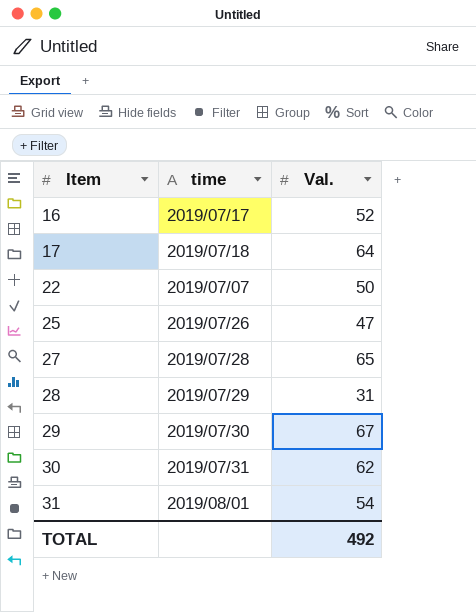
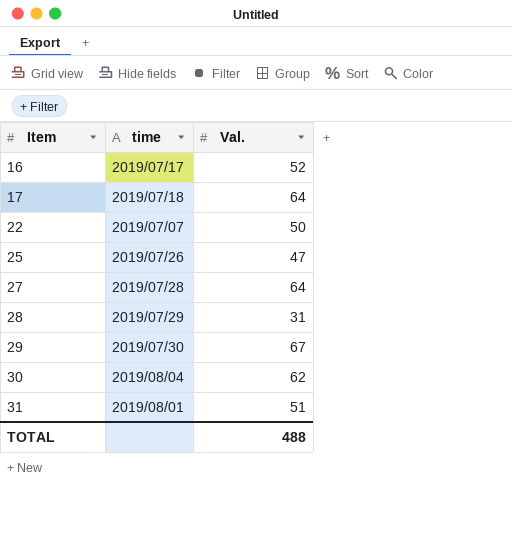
27 | Val.: 65 -> 64
30 | time: 2019/07/31 -> 2019/08/04
31 | Val.: 54 -> 51
TOTAL | Val.: 492 -> 488

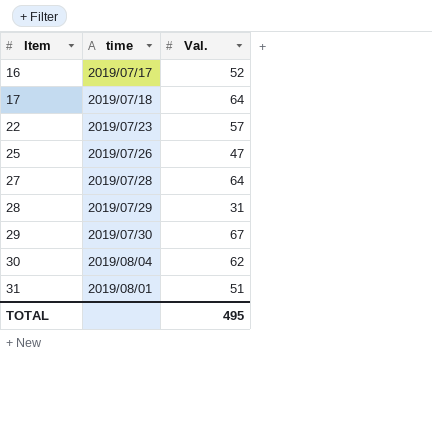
22 | time: 2019/07/07 -> 2019/07/23
22 | Val.: 50 -> 57
TOTAL | Val.: 488 -> 495

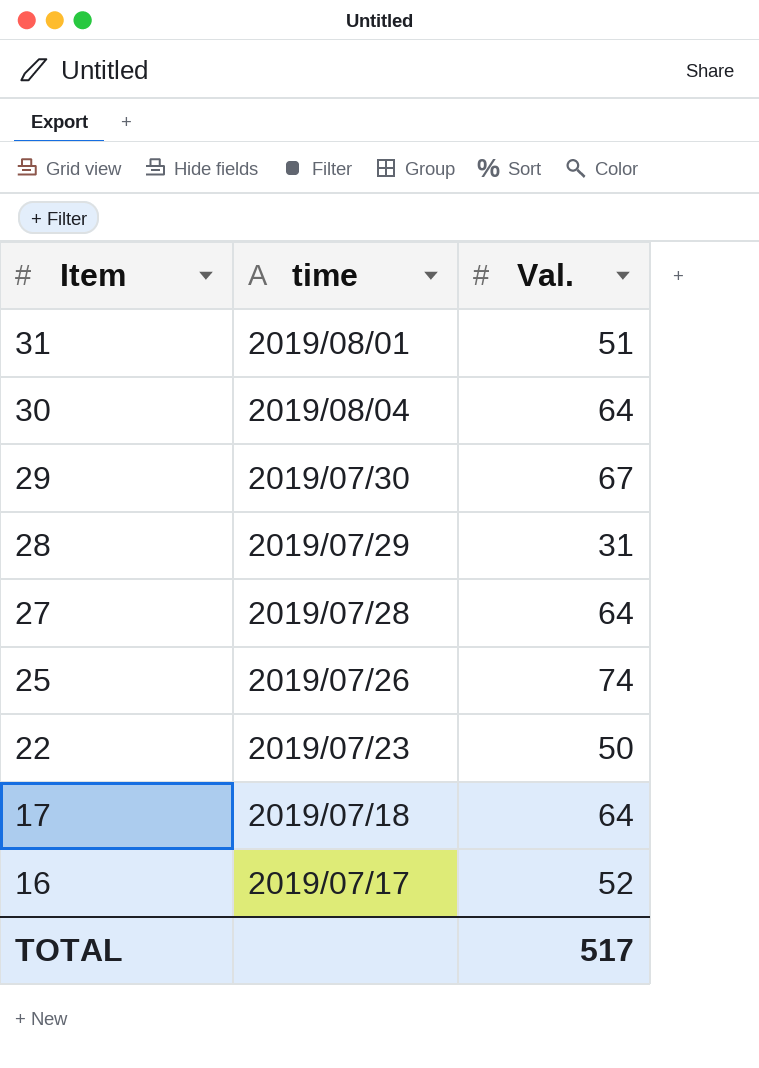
row order: Item ascending -> Item descending
30 | Val.: 62 -> 64
25 | Val.: 47 -> 74
22 | Val.: 57 -> 50
TOTAL | Val.: 495 -> 517

